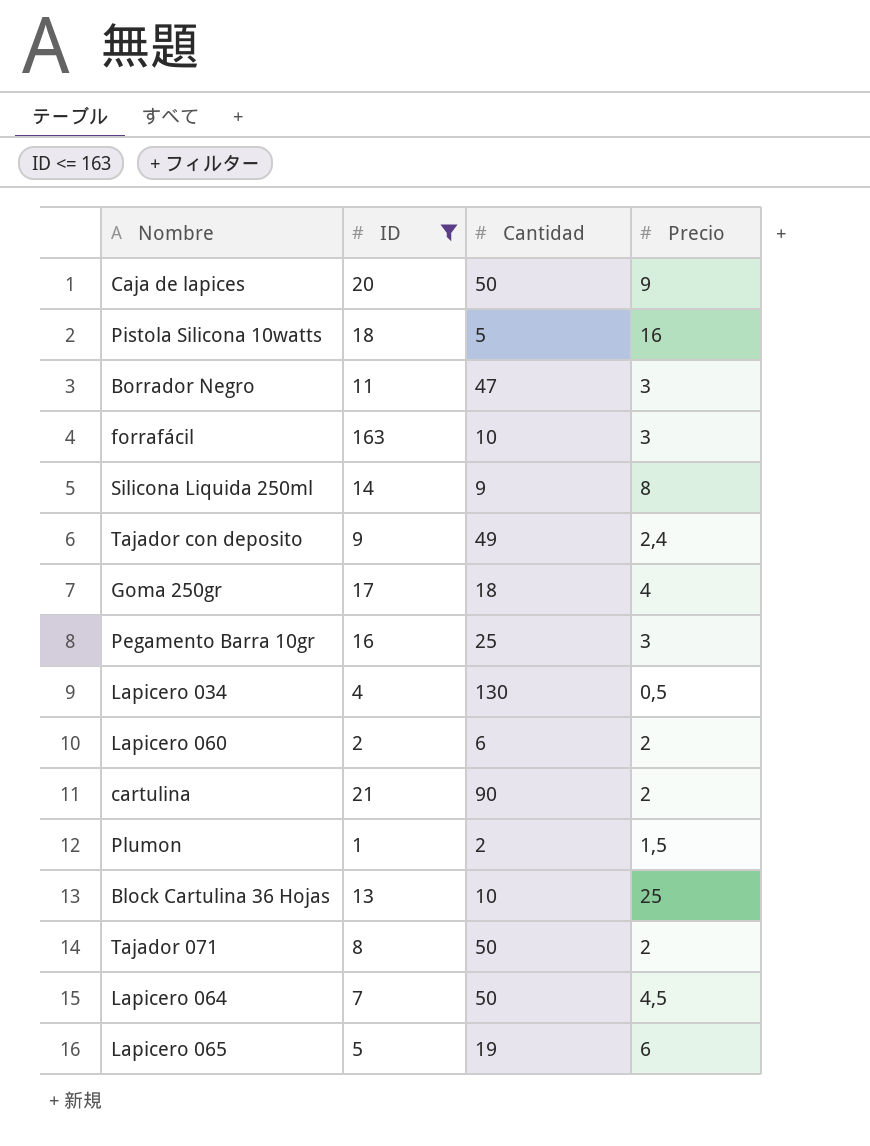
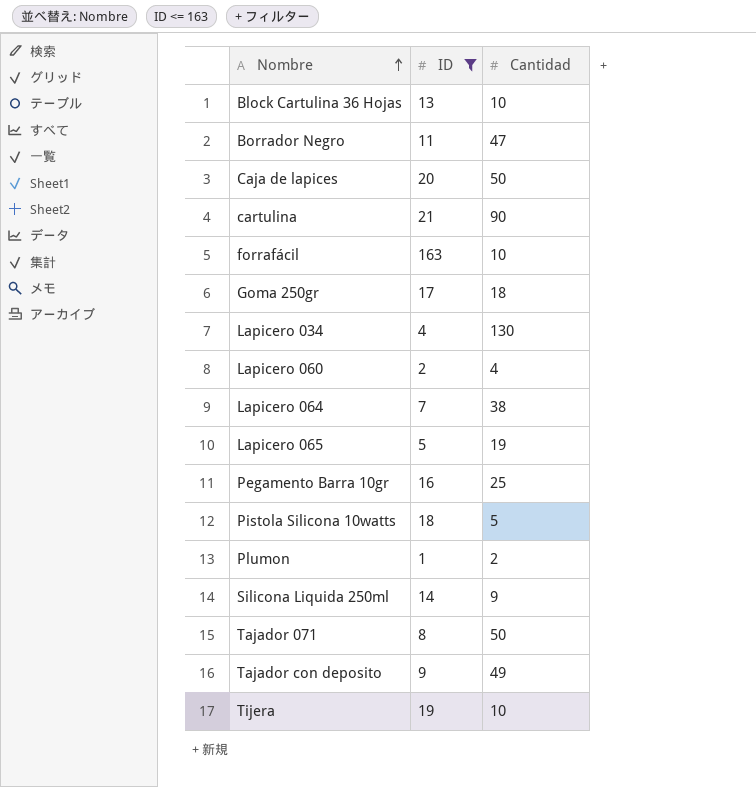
row order: none -> Nombre ascending
column Precio | position: 4 -> none
Lapicero 060 | Cantidad: 6 -> 4
Lapicero 064 | Cantidad: 50 -> 38
row Tijera: none -> 19 | 10

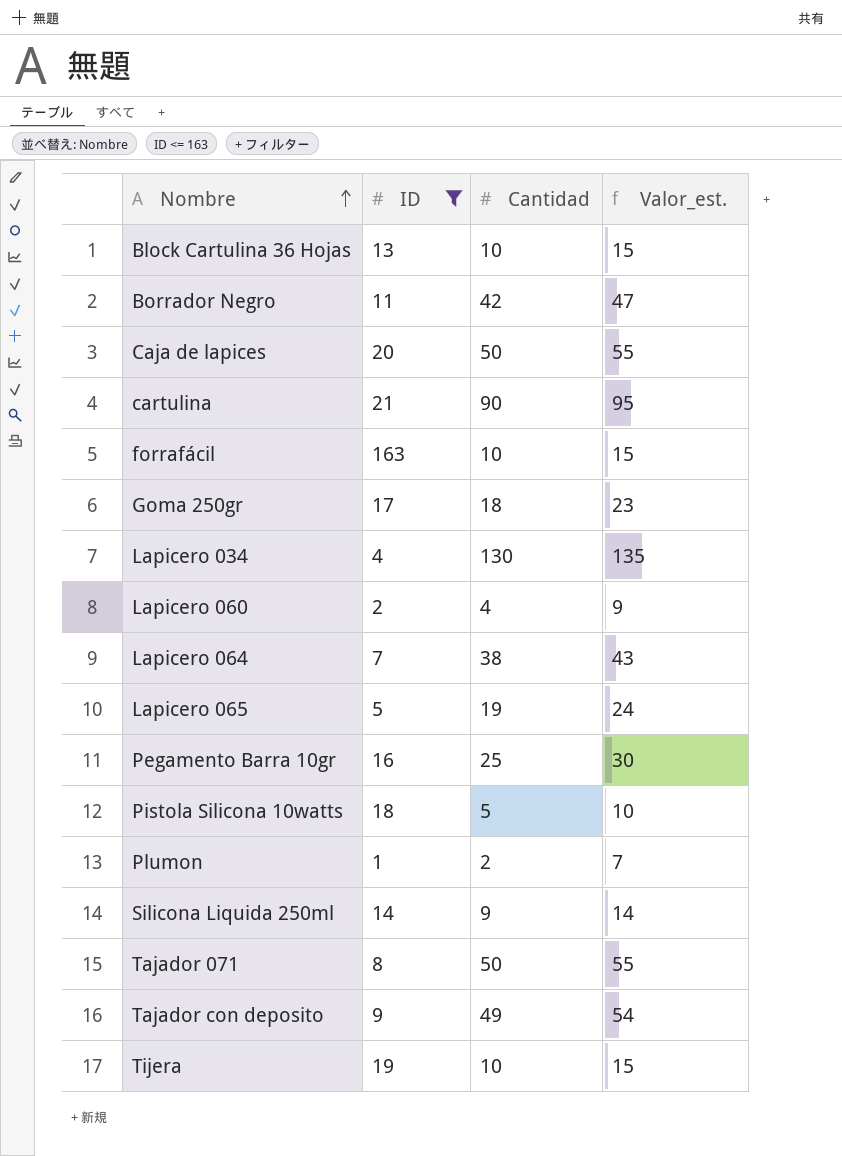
column Valor_est. | formula: none -> [Cantidad] + 5
Borrador Negro | Cantidad: 47 -> 42

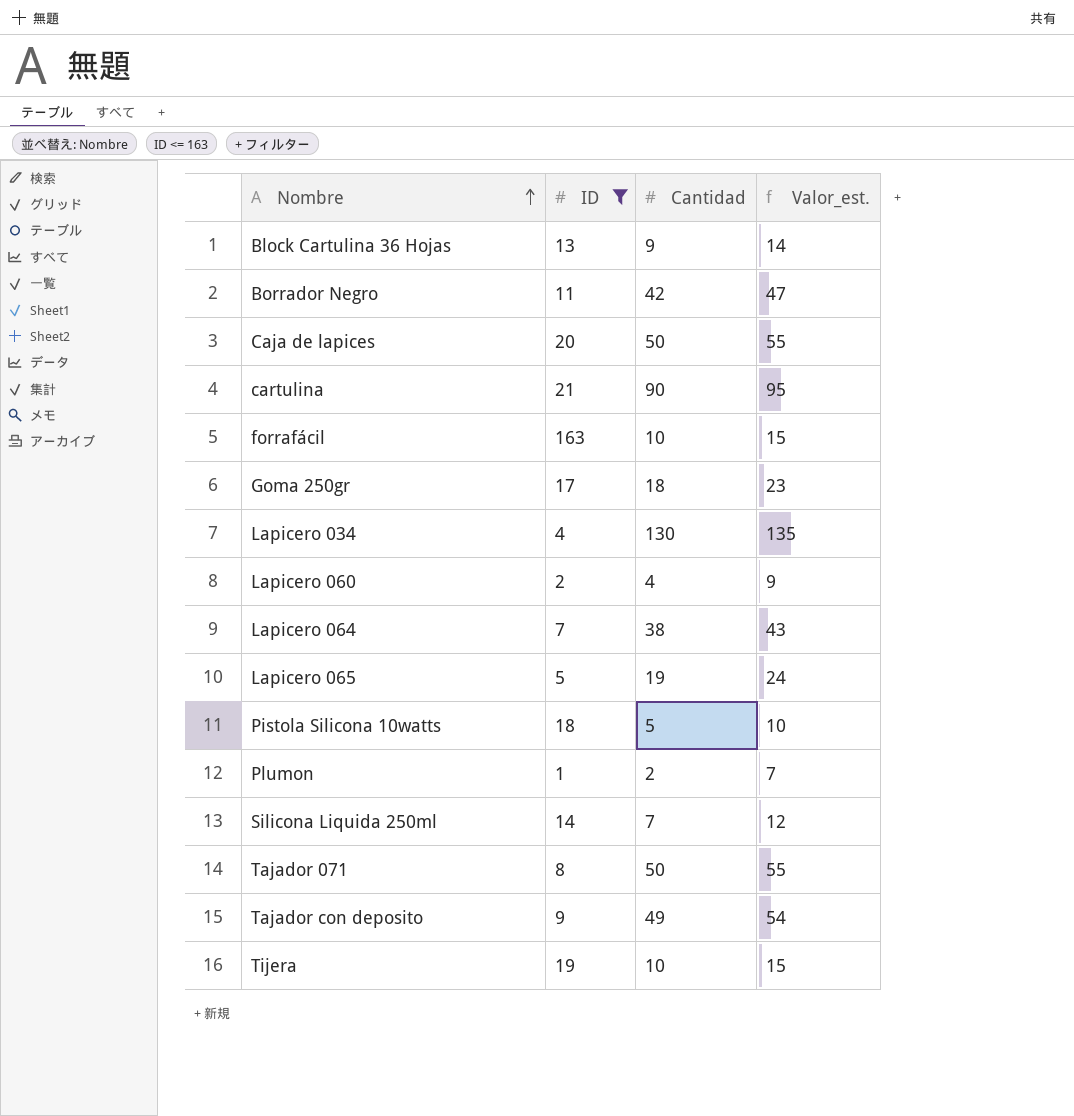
row Pegamento Barra 10gr: 16 | 25 | 30 -> none
Block Cartulina 36 Hojas | Cantidad: 10 -> 9
Block Cartulina 36 Hojas | Valor_est.: 15 -> 14
Silicona Liquida 250ml | Cantidad: 9 -> 7
Silicona Liquida 250ml | Valor_est.: 14 -> 12

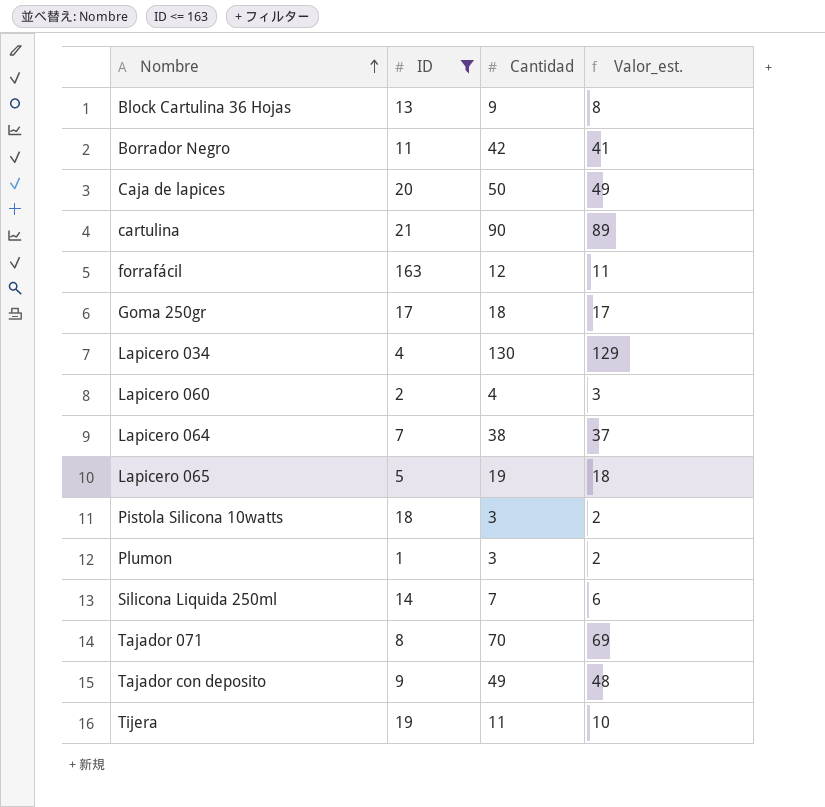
column Valor_est. | formula: [Cantidad] + 5 -> [Cantidad] - 1
forrafácil | Cantidad: 10 -> 12
Pistola Silicona 10watts | Cantidad: 5 -> 3
Plumon | Cantidad: 2 -> 3
Tajador 071 | Cantidad: 50 -> 70
Tijera | Cantidad: 10 -> 11

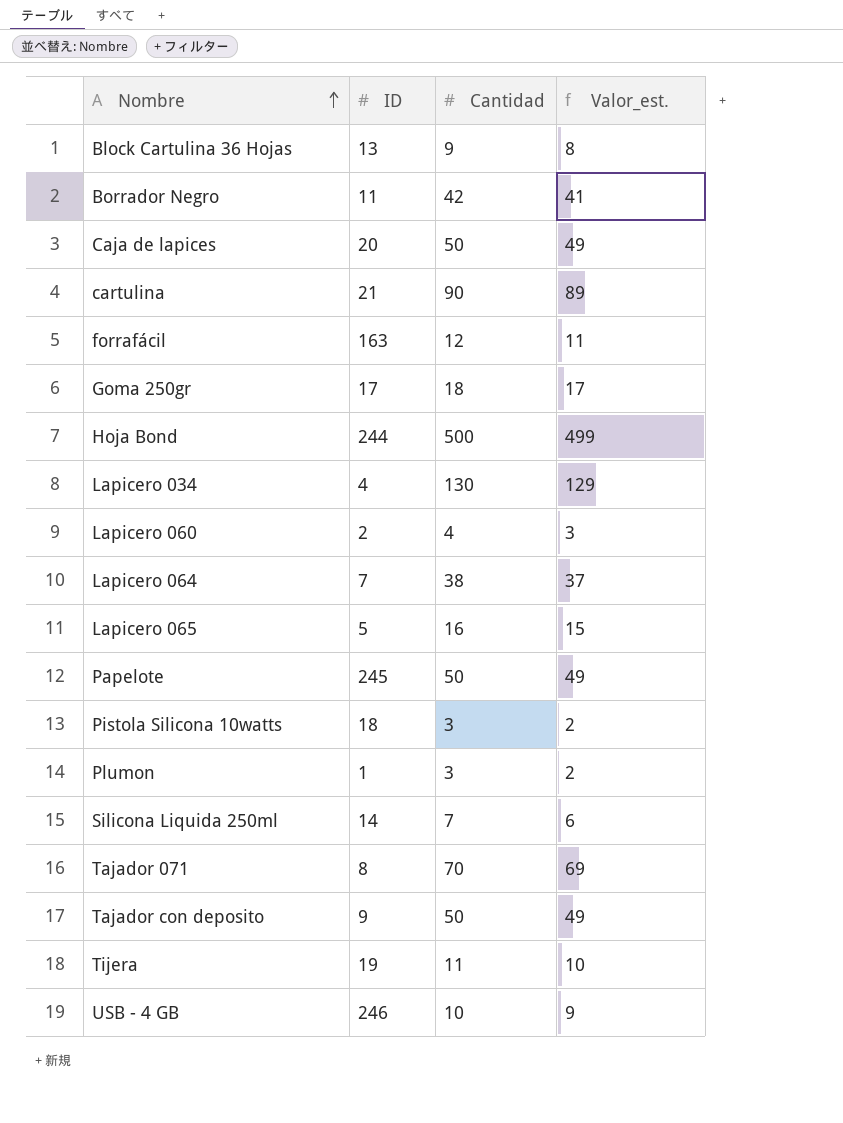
filter: ID <= 163 -> none
Lapicero 065 | Cantidad: 19 -> 16
Lapicero 065 | Valor_est.: 18 -> 15
Tajador con deposito | Cantidad: 49 -> 50
Tajador con deposito | Valor_est.: 48 -> 49

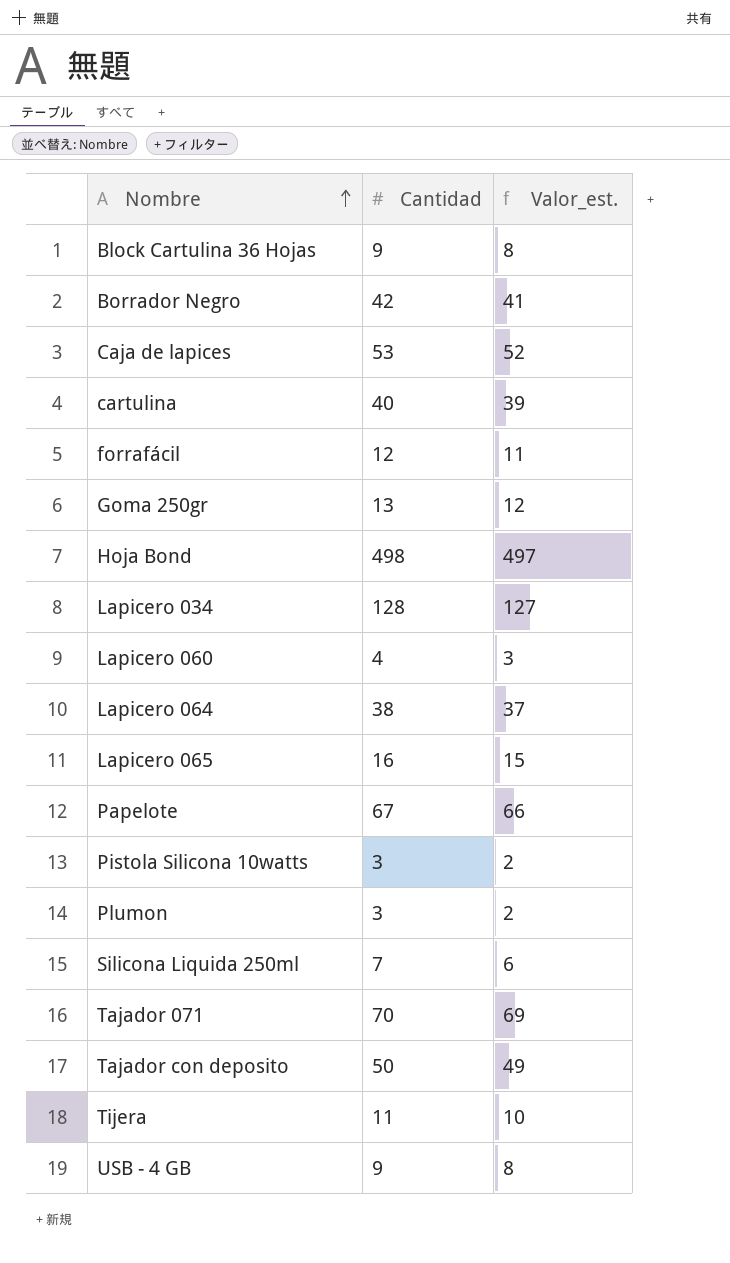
column ID | position: 2 -> none
Caja de lapices | Cantidad: 50 -> 53
Caja de lapices | Valor_est.: 49 -> 52
cartulina | Cantidad: 90 -> 40
cartulina | Valor_est.: 89 -> 39
Goma 250gr | Cantidad: 18 -> 13
Goma 250gr | Valor_est.: 17 -> 12
Hoja Bond | Cantidad: 500 -> 498
Hoja Bond | Valor_est.: 499 -> 497
Lapicero 034 | Cantidad: 130 -> 128
Lapicero 034 | Valor_est.: 129 -> 127
Papelote | Cantidad: 50 -> 67
Papelote | Valor_est.: 49 -> 66
USB - 4 GB | Cantidad: 10 -> 9
USB - 4 GB | Valor_est.: 9 -> 8

